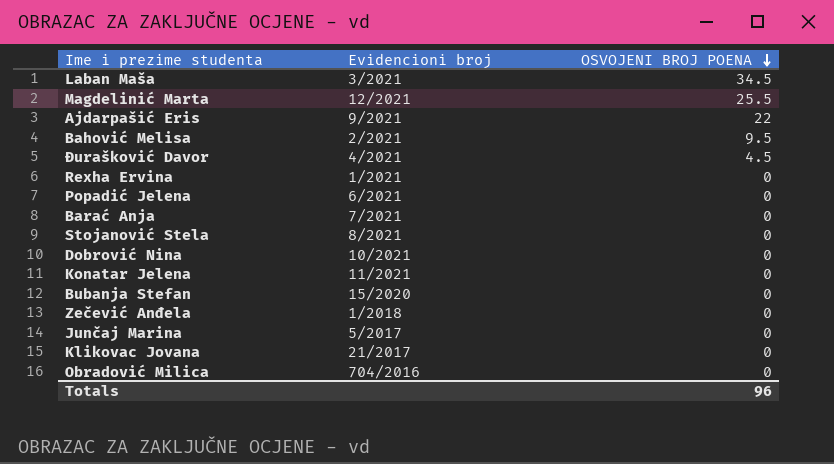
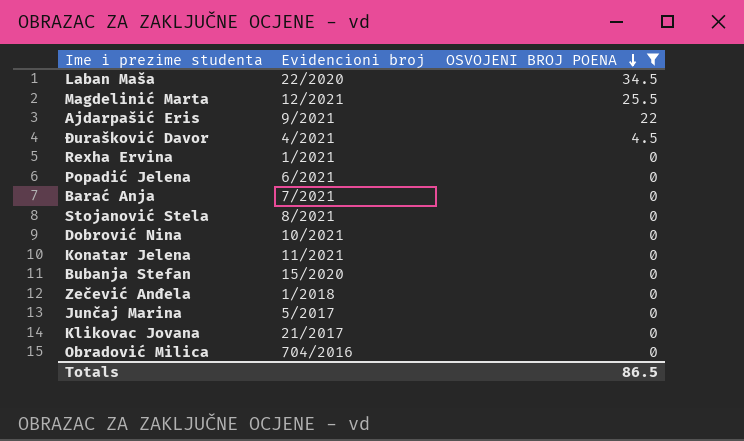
filter: none -> OSVOJENI BROJ POENA != 9.5
Laban Maša | Evidencioni broj: 3/2021 -> 22/2020
Totals | OSVOJENI BROJ POENA: 96 -> 86.5

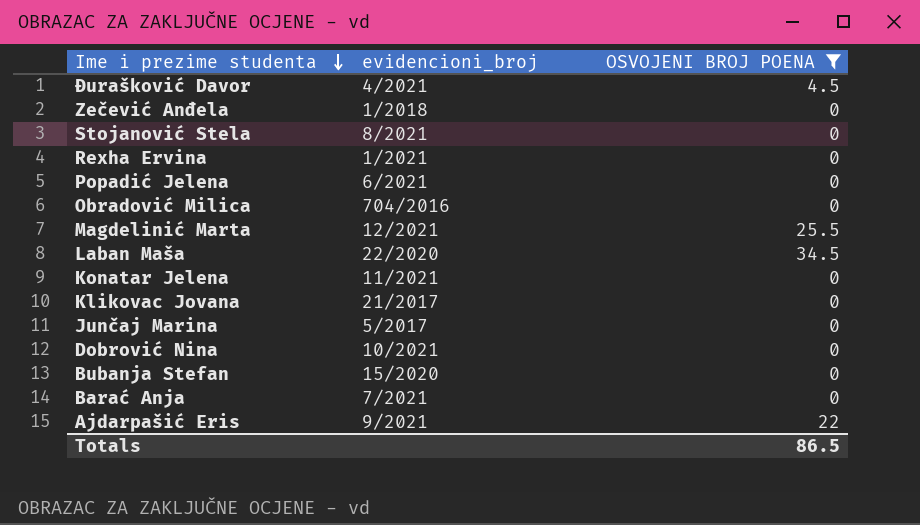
row order: OSVOJENI BROJ POENA descending -> Ime i prezime studenta descending
column name: Evidencioni broj -> evidencioni_broj

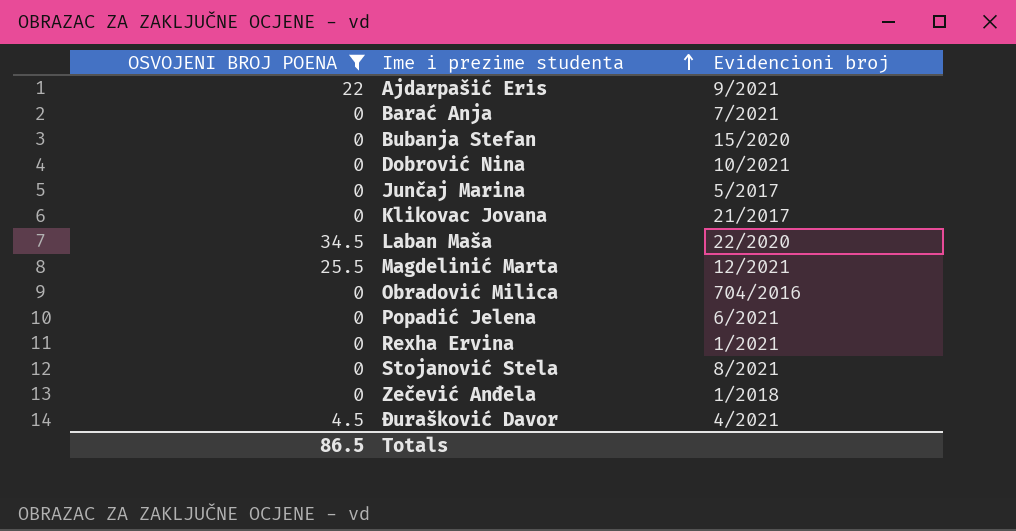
row order: Ime i prezime studenta descending -> Ime i prezime studenta ascending
column OSVOJENI BROJ POENA | position: 3 -> 1
column name: evidencioni_broj -> Evidencioni broj
row Konatar Jelena: 11/2021 | 0 -> none

